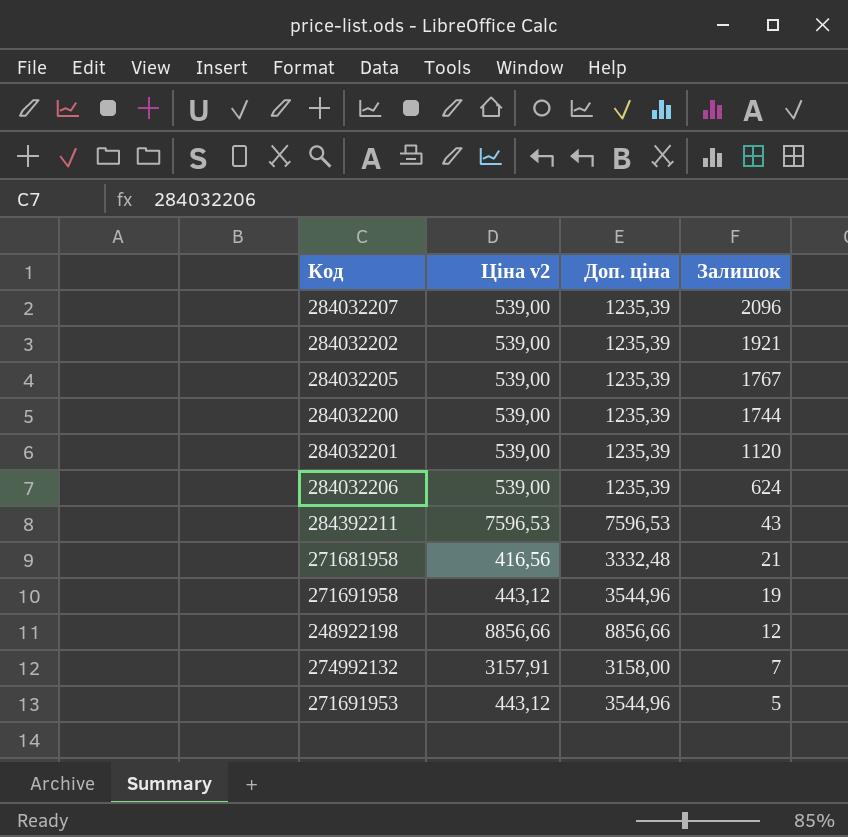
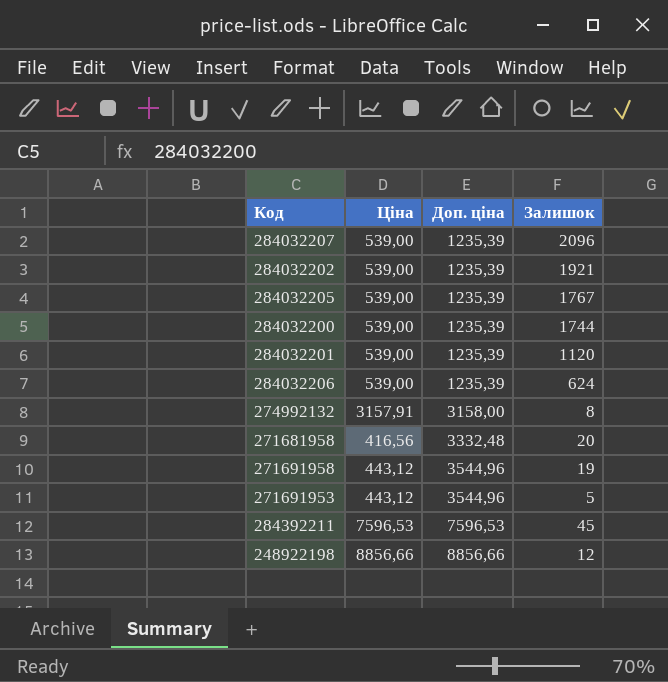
row order: Залишок descending -> Доп. ціна ascending
column name: Ціна v2 -> Ціна
274992132 | Залишок: 7 -> 8
271681958 | Залишок: 21 -> 20
284392211 | Залишок: 43 -> 45

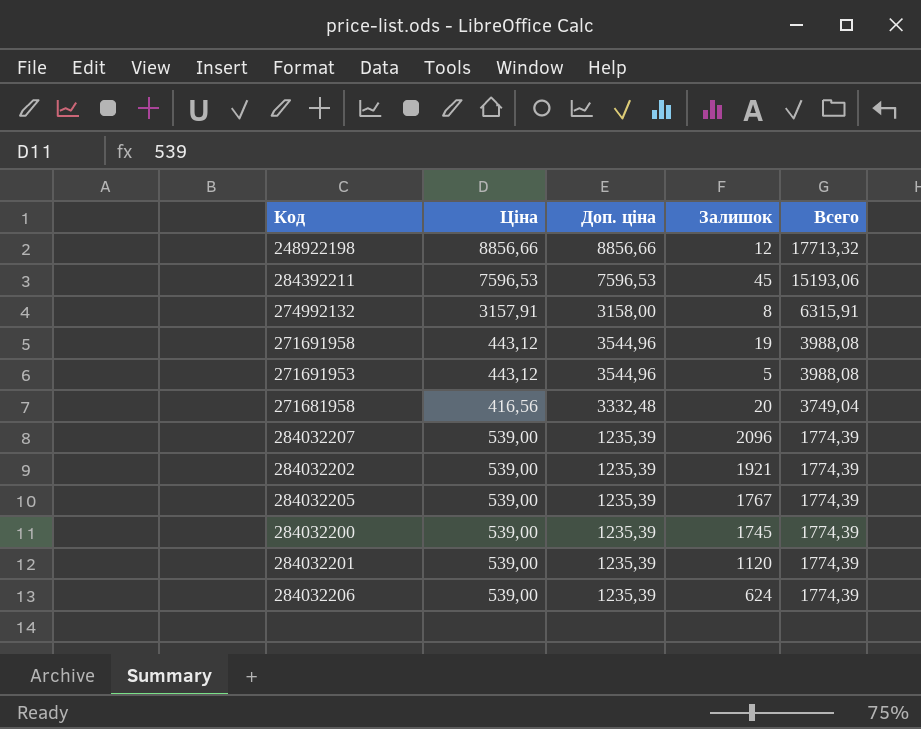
row order: Доп. ціна ascending -> Всего descending
column Всего | formula: none -> [Ціна] + [Доп. ціна]
284032200 | Залишок: 1744 -> 1745

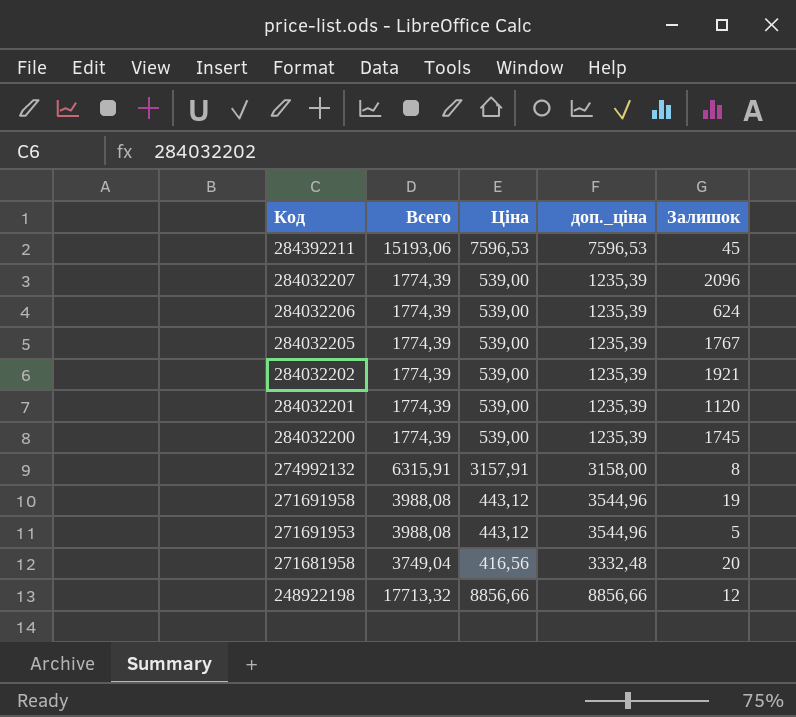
row order: Всего descending -> Код descending
column Всего | position: 5 -> 2
column name: Доп. ціна -> доп._ціна

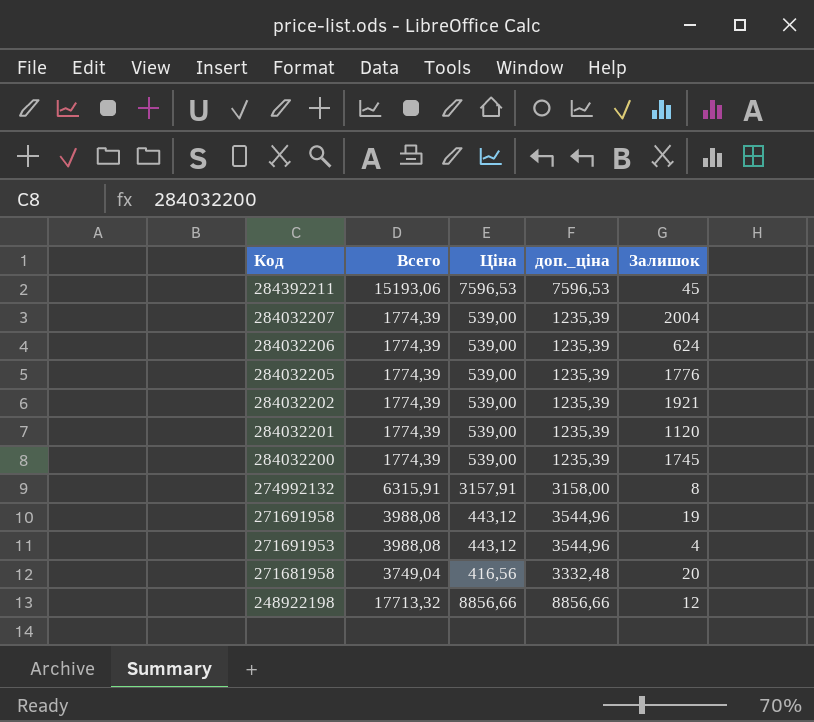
284032207 | Залишок: 2096 -> 2004
284032205 | Залишок: 1767 -> 1776
271691953 | Залишок: 5 -> 4

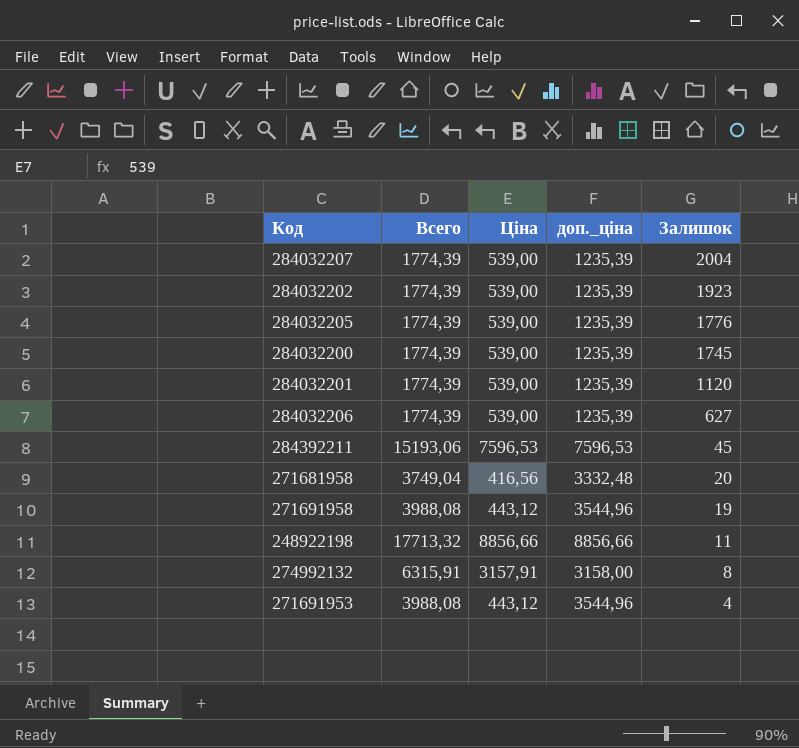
row order: Код descending -> Залишок descending
284032202 | Залишок: 1921 -> 1923
284032206 | Залишок: 624 -> 627
248922198 | Залишок: 12 -> 11

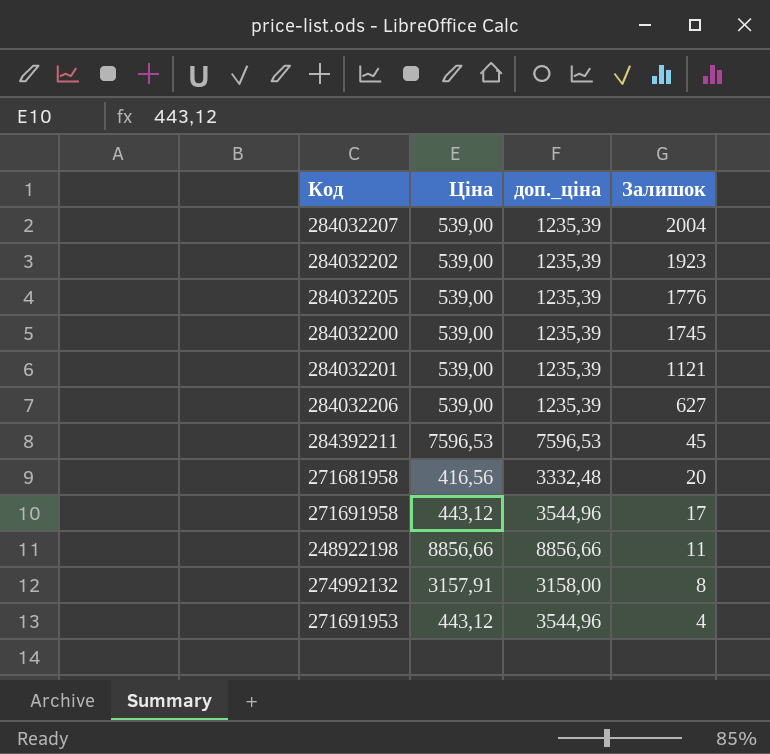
column Всего | formula: [Ціна] + [доп._ціна] -> none
284032201 | Залишок: 1120 -> 1121
271691958 | Залишок: 19 -> 17

